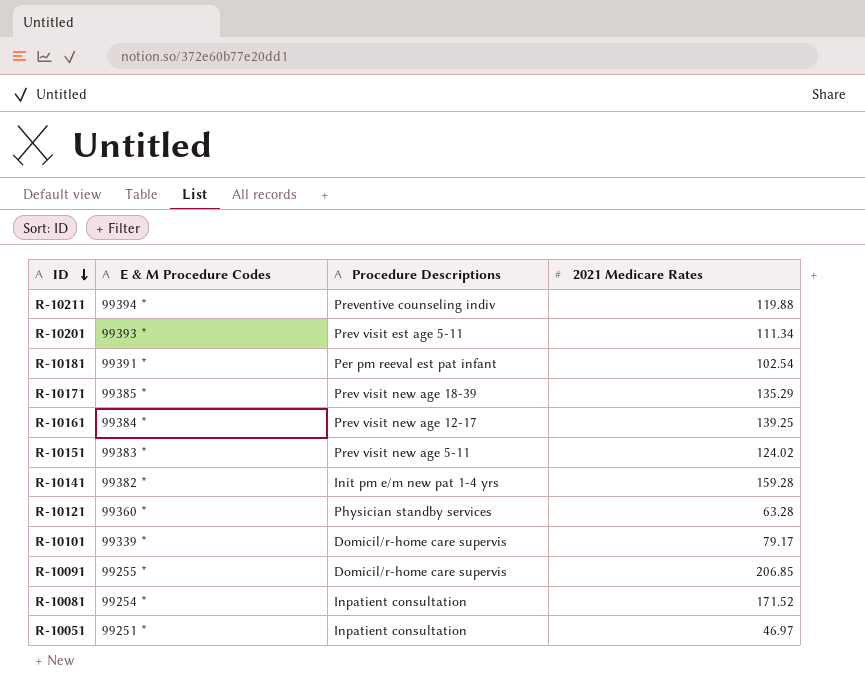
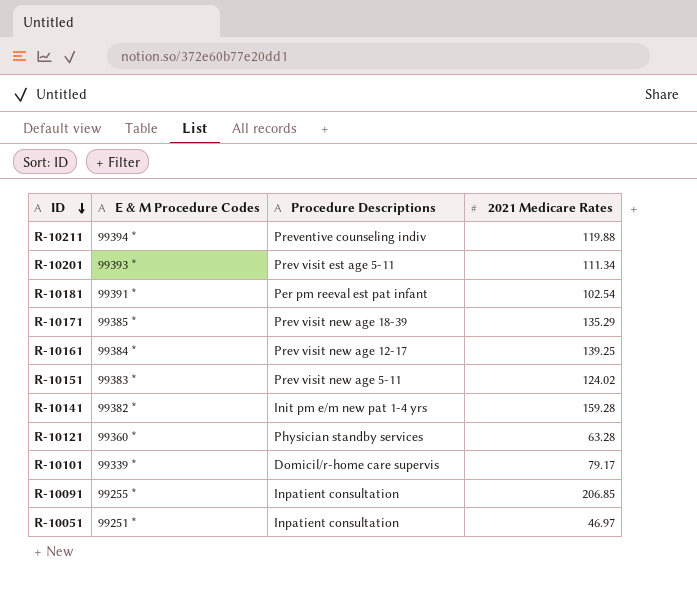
row R-10081: 99254 * | Inpatient consultation | 171.52 -> none
R-10091 | Procedure Descriptions: Domicil/r-home care supervis -> Inpatient consultation

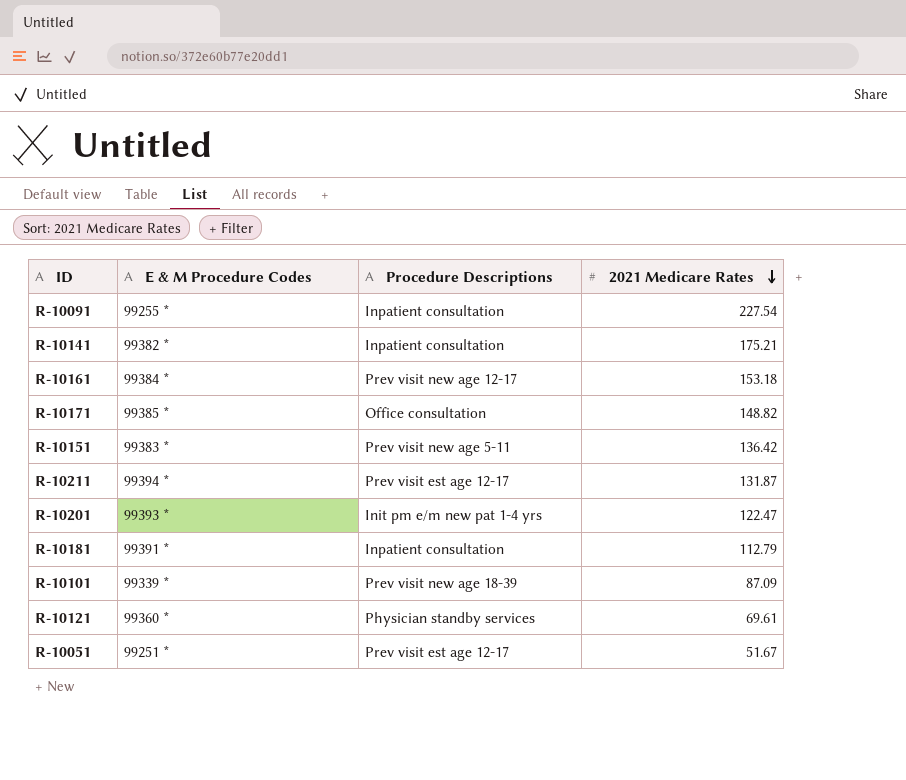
row order: ID descending -> 2021 Medicare Rates descending
R-10091 | 2021 Medicare Rates: 206.85 -> 227.54
R-10141 | Procedure Descriptions: Init pm e/m new pat 1-4 yrs -> Inpatient consultation
R-10141 | 2021 Medicare Rates: 159.28 -> 175.21
R-10161 | 2021 Medicare Rates: 139.25 -> 153.18
R-10171 | Procedure Descriptions: Prev visit new age 18-39 -> Office consultation
R-10171 | 2021 Medicare Rates: 135.29 -> 148.82
R-10151 | 2021 Medicare Rates: 124.02 -> 136.42
R-10211 | Procedure Descriptions: Preventive counseling indiv -> Prev visit est age 12-17
R-10211 | 2021 Medicare Rates: 119.88 -> 131.87
R-10201 | Procedure Descriptions: Prev visit est age 5-11 -> Init pm e/m new pat 1-4 yrs
R-10201 | 2021 Medicare Rates: 111.34 -> 122.47
R-10181 | Procedure Descriptions: Per pm reeval est pat infant -> Inpatient consultation
R-10181 | 2021 Medicare Rates: 102.54 -> 112.79
R-10101 | Procedure Descriptions: Domicil/r-home care supervis -> Prev visit new age 18-39
R-10101 | 2021 Medicare Rates: 79.17 -> 87.09
R-10121 | 2021 Medicare Rates: 63.28 -> 69.61
R-10051 | Procedure Descriptions: Inpatient consultation -> Prev visit est age 12-17
R-10051 | 2021 Medicare Rates: 46.97 -> 51.67

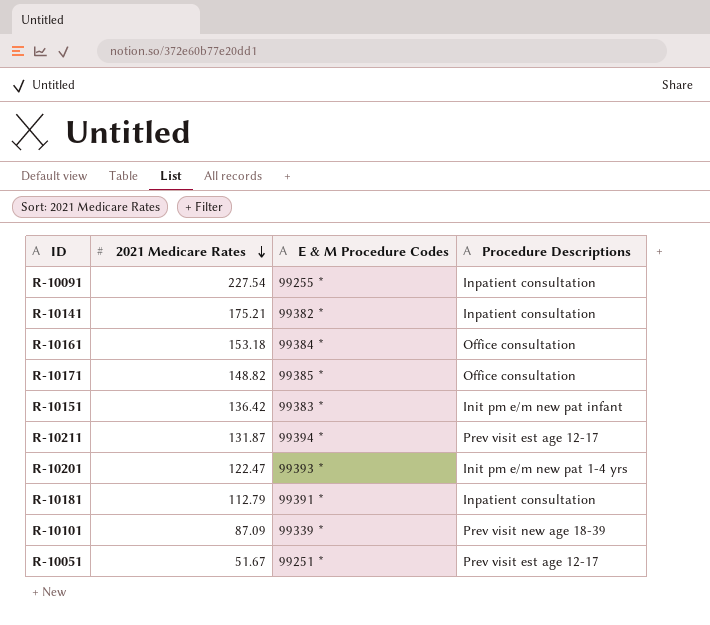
column 2021 Medicare Rates | position: 4 -> 2
row R-10121: 99360 * | Physician standby services | 69.61 -> none
R-10161 | Procedure Descriptions: Prev visit new age 12-17 -> Office consultation
R-10151 | Procedure Descriptions: Prev visit new age 5-11 -> Init pm e/m new pat infant

